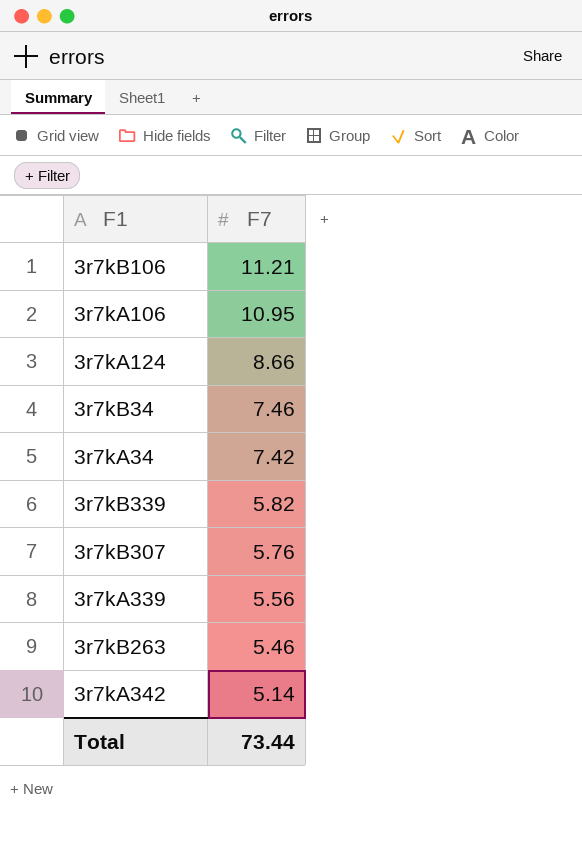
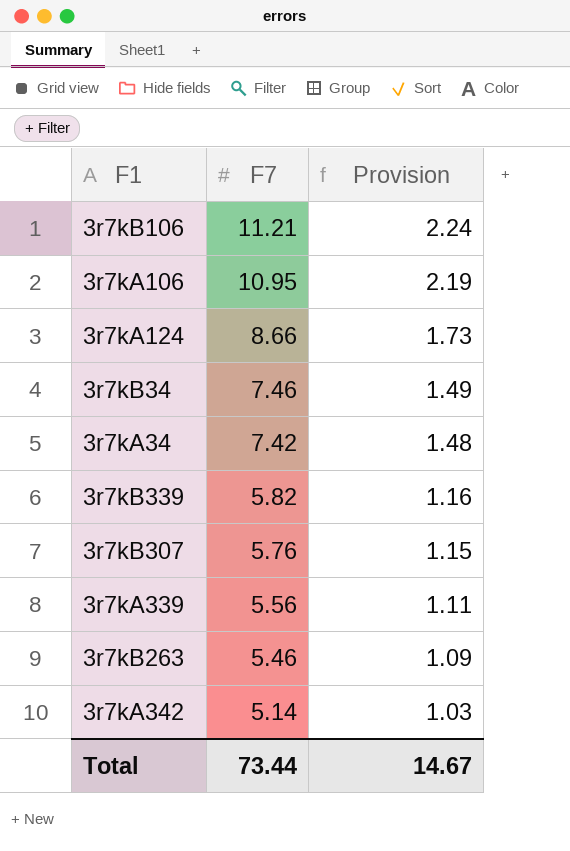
column Provision | formula: none -> [F7] * 0.2

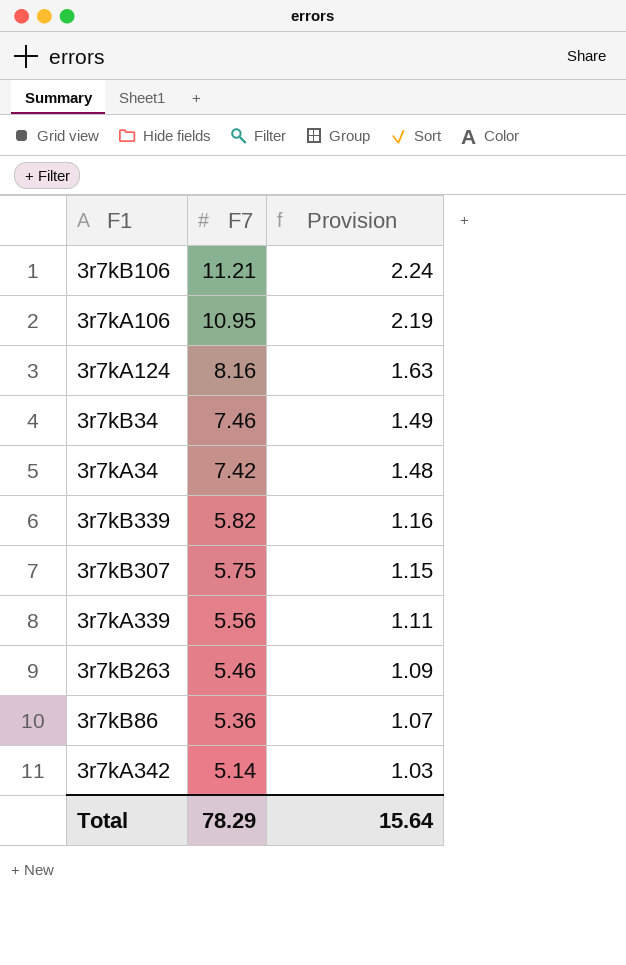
3r7kA124 | F7: 8.66 -> 8.16
3r7kA124 | Provision: 1.73 -> 1.63
3r7kB307 | F7: 5.76 -> 5.75
row 3r7kB86: none -> 5.36 | 1.07
Total | F7: 73.44 -> 78.29
Total | Provision: 14.67 -> 15.64

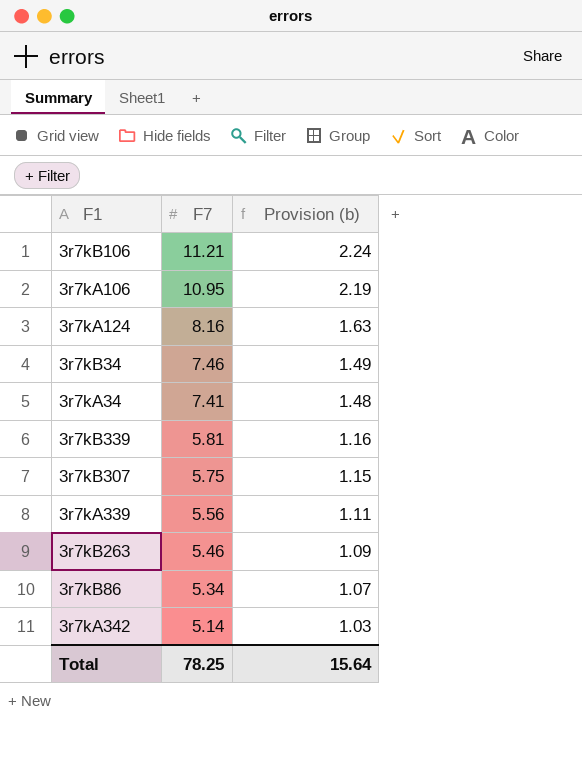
column name: Provision -> Provision (b)
3r7kA34 | F7: 7.42 -> 7.41
3r7kB339 | F7: 5.82 -> 5.81
3r7kB86 | F7: 5.36 -> 5.34
Total | F7: 78.29 -> 78.25

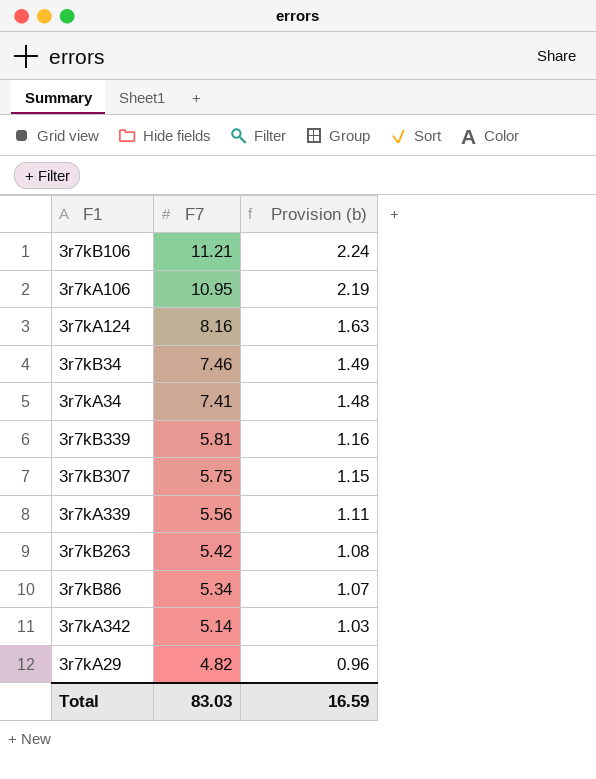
3r7kB263 | F7: 5.46 -> 5.42
3r7kB263 | Provision (b): 1.09 -> 1.08
row 3r7kA29: none -> 4.82 | 0.96
Total | F7: 78.25 -> 83.03
Total | Provision (b): 15.64 -> 16.59

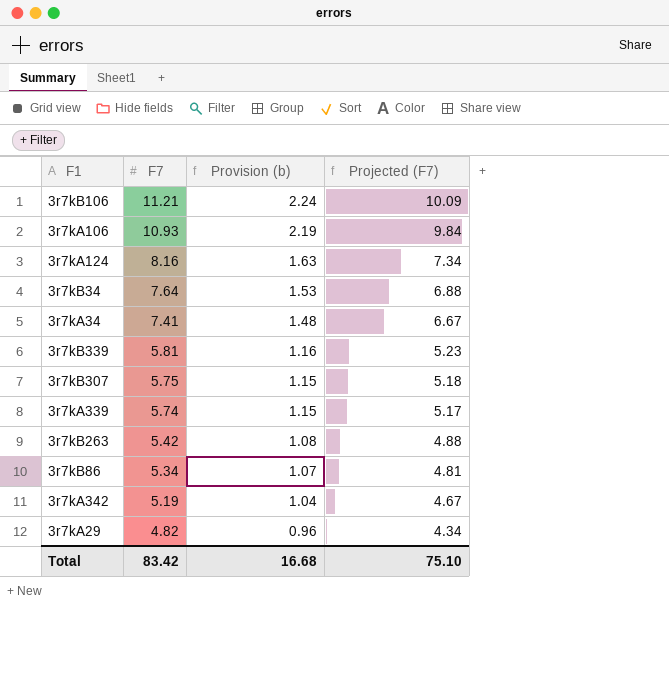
column Projected (F7) | formula: none -> [F7] * 0.9
3r7kA106 | F7: 10.95 -> 10.93
3r7kB34 | F7: 7.46 -> 7.64
3r7kB34 | Provision (b): 1.49 -> 1.53
3r7kA339 | F7: 5.56 -> 5.74
3r7kA339 | Provision (b): 1.11 -> 1.15
3r7kA342 | F7: 5.14 -> 5.19
3r7kA342 | Provision (b): 1.03 -> 1.04
Total | F7: 83.03 -> 83.42
Total | Provision (b): 16.59 -> 16.68

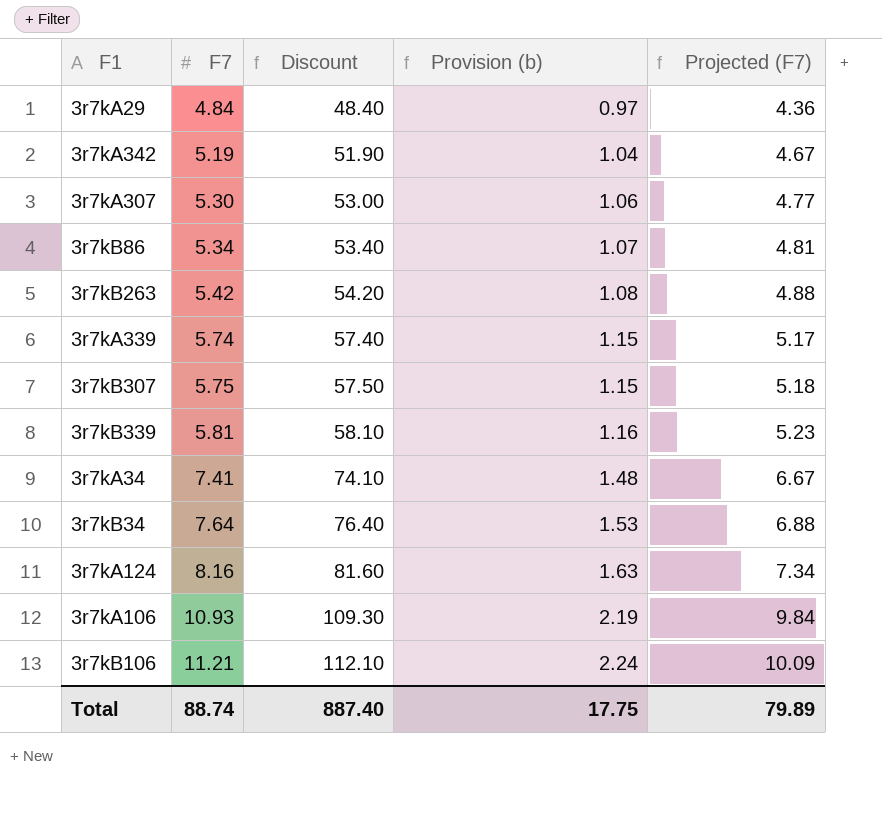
row order: F7 descending -> F7 ascending
column Discount | formula: none -> [F7] * 10
3r7kA29 | F7: 4.82 -> 4.84
3r7kA29 | Provision (b): 0.96 -> 0.97
3r7kA29 | Projected (F7): 4.34 -> 4.36
row 3r7kA307: none -> 5.30 | 53.00 | 1.06 | 4.77
Total | F7: 83.42 -> 88.74
Total | Provision (b): 16.68 -> 17.75
Total | Projected (F7): 75.10 -> 79.89

